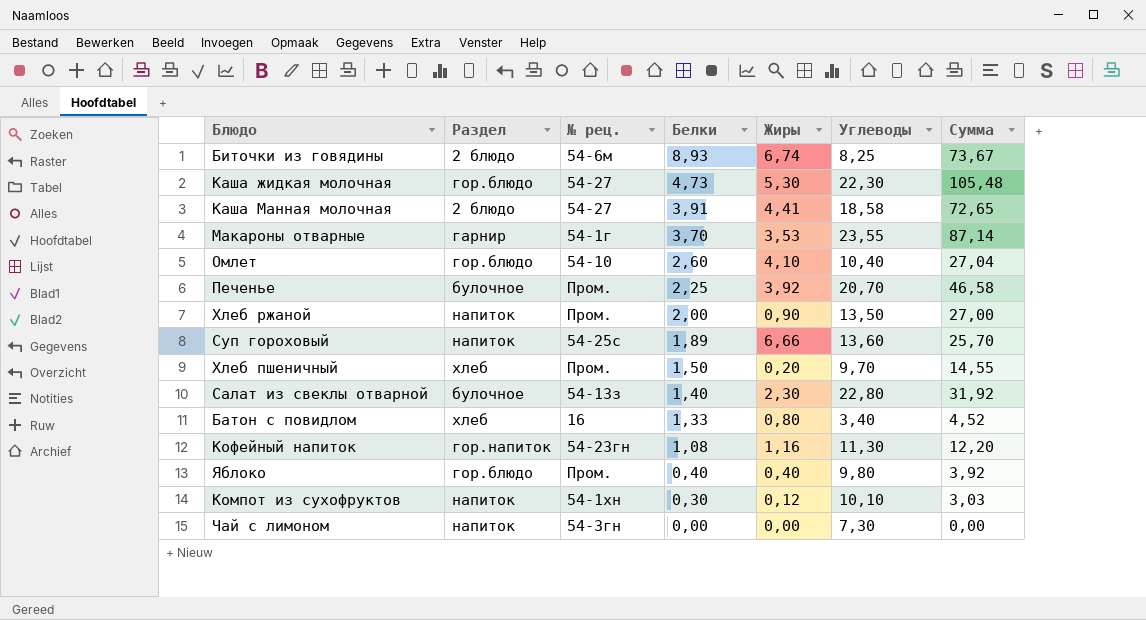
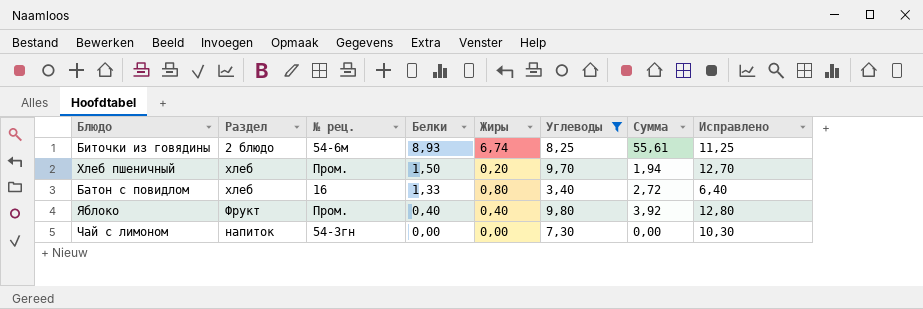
filter: none -> Углеводы <= 9,80
column Сумма | formula: [Белки] * [Углеводы] -> [Жиры] * [Углеводы]
column Исправлено | formula: none -> [Углеводы] + 3
Яблоко | Раздел: гор.блюдо -> Фрукт

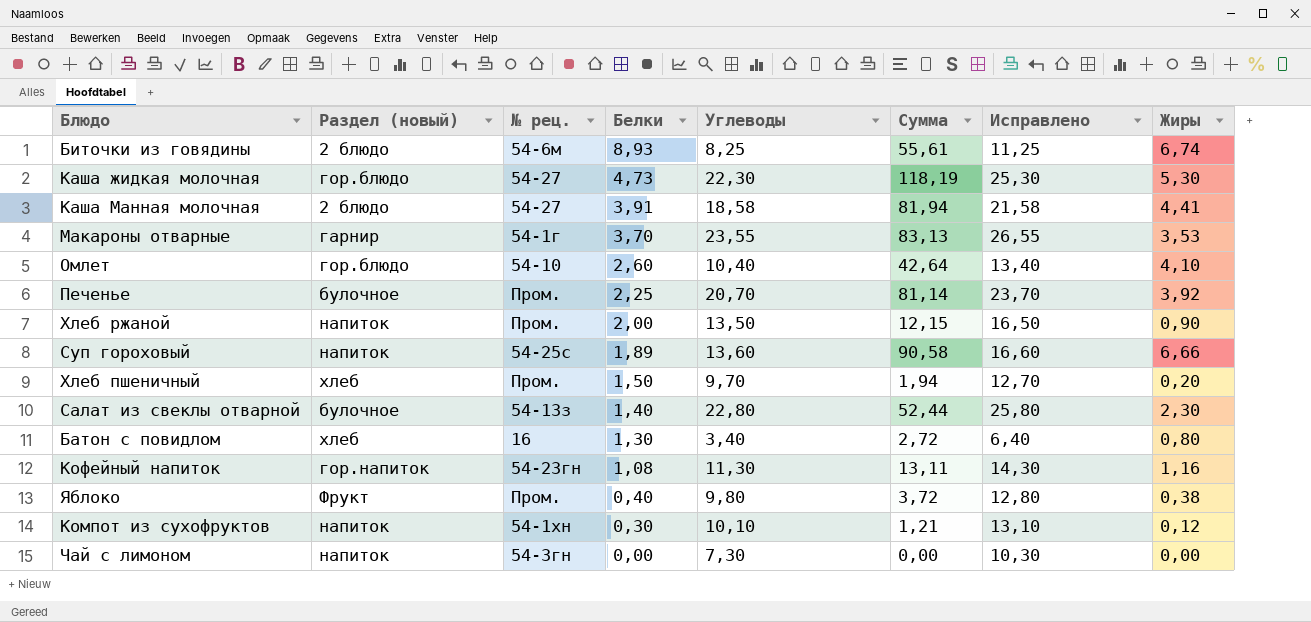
filter: Углеводы <= 9,80 -> none
column name: Раздел -> Раздел (новый)
column Жиры | position: 5 -> 8
Батон с повидлом | Белки: 1,33 -> 1,30
Яблоко | Сумма: 3,92 -> 3,72
Яблоко | Жиры: 0,40 -> 0,38

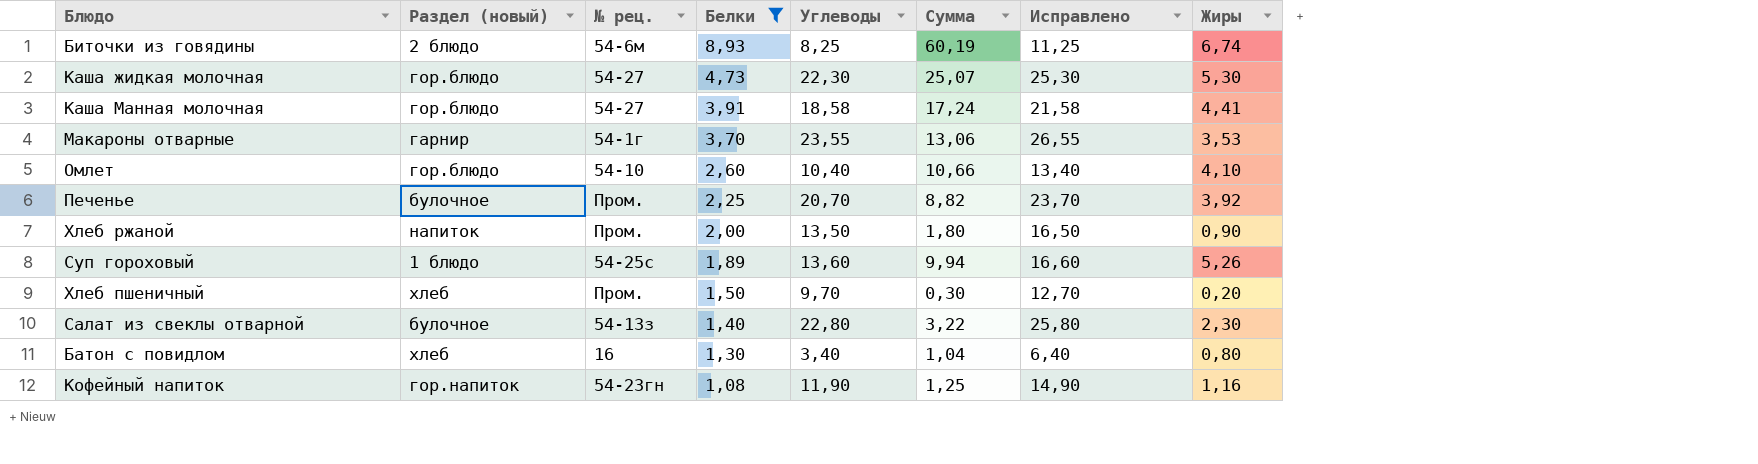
filter: none -> Белки >= 1,08
column Сумма | formula: [Углеводы] * [Жиры] -> [Белки] * [Жиры]
Каша Манная молочная | Раздел (новый): 2 блюдо -> гор.блюдо
Суп гороховый | Раздел (новый): напиток -> 1 блюдо
Суп гороховый | Жиры: 6,66 -> 5,26
Кофейный напиток | Углеводы: 11,30 -> 11,90
Кофейный напиток | Исправлено: 14,30 -> 14,90

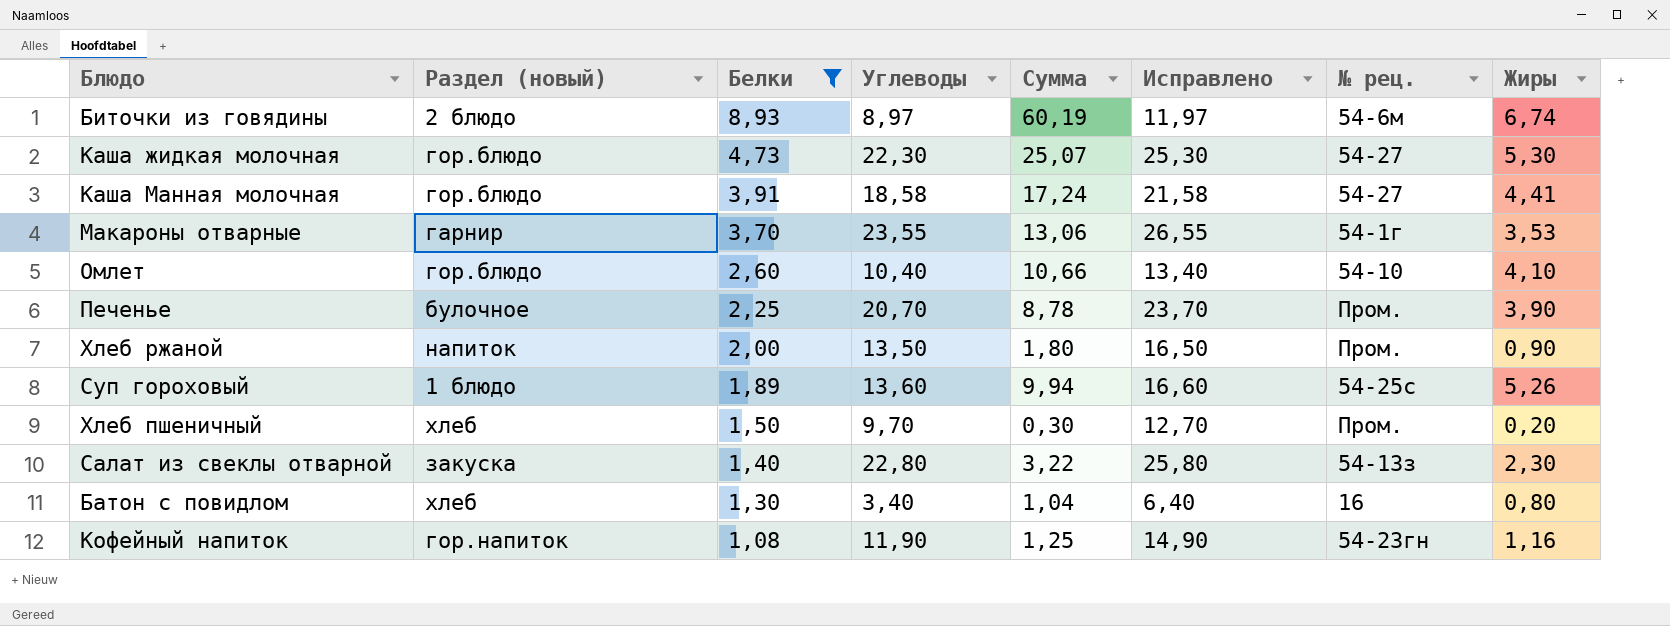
column № рец. | position: 3 -> 7
Биточки из говядины | Углеводы: 8,25 -> 8,97
Биточки из говядины | Исправлено: 11,25 -> 11,97
Печенье | Сумма: 8,82 -> 8,78
Печенье | Жиры: 3,92 -> 3,90
Салат из свеклы отварной | Раздел (новый): булочное -> закуска

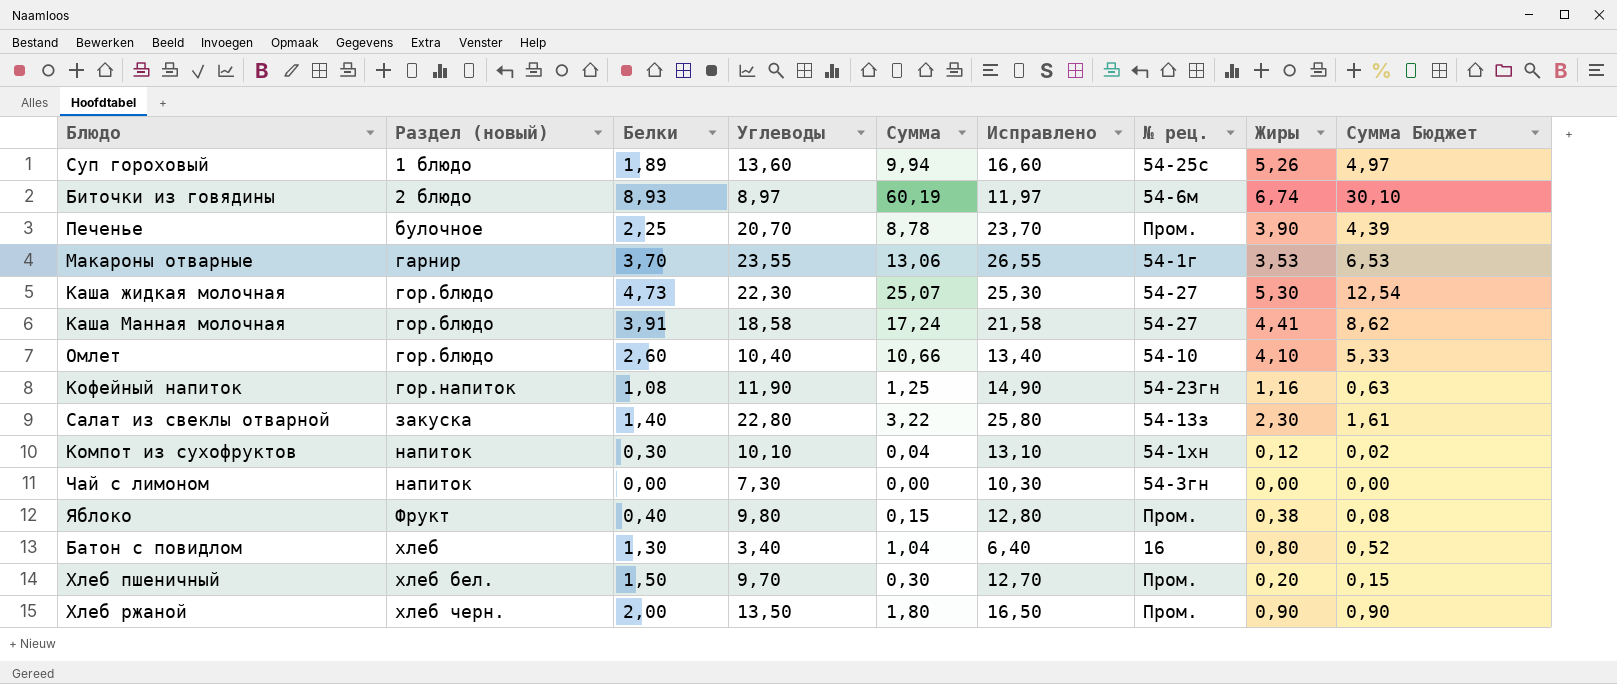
filter: Белки >= 1,08 -> none
row order: Белки descending -> Раздел (новый) ascending
column Сумма Бюджет | formula: none -> [Сумма] * 0,5
Хлеб пшеничный | Раздел (новый): хлеб -> хлеб бел.
Хлеб ржаной | Раздел (новый): напиток -> хлеб черн.

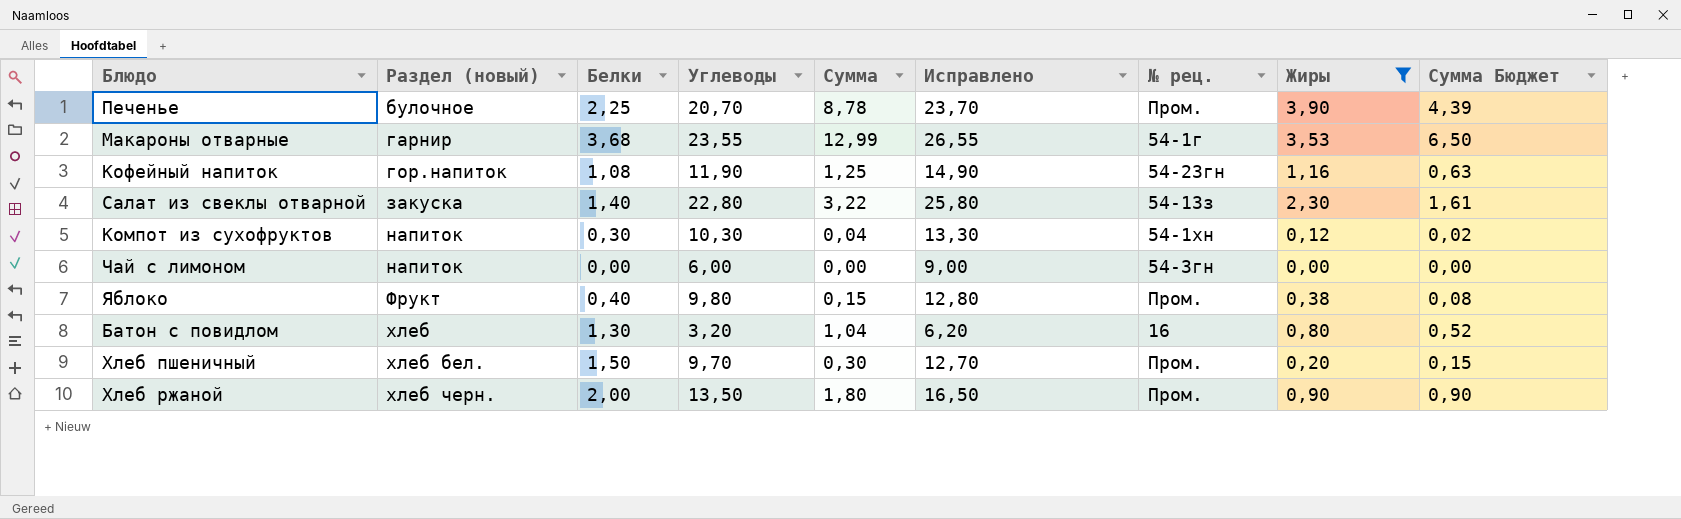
filter: none -> Жиры <= 3,90
Макароны отварные | Белки: 3,70 -> 3,68
Макароны отварные | Сумма: 13,06 -> 12,99
Макароны отварные | Сумма Бюджет: 6,53 -> 6,50
Компот из сухофруктов | Углеводы: 10,10 -> 10,30
Компот из сухофруктов | Исправлено: 13,10 -> 13,30
Чай с лимоном | Углеводы: 7,30 -> 6,00
Чай с лимоном | Исправлено: 10,30 -> 9,00
Батон с повидлом | Углеводы: 3,40 -> 3,20
Батон с повидлом | Исправлено: 6,40 -> 6,20

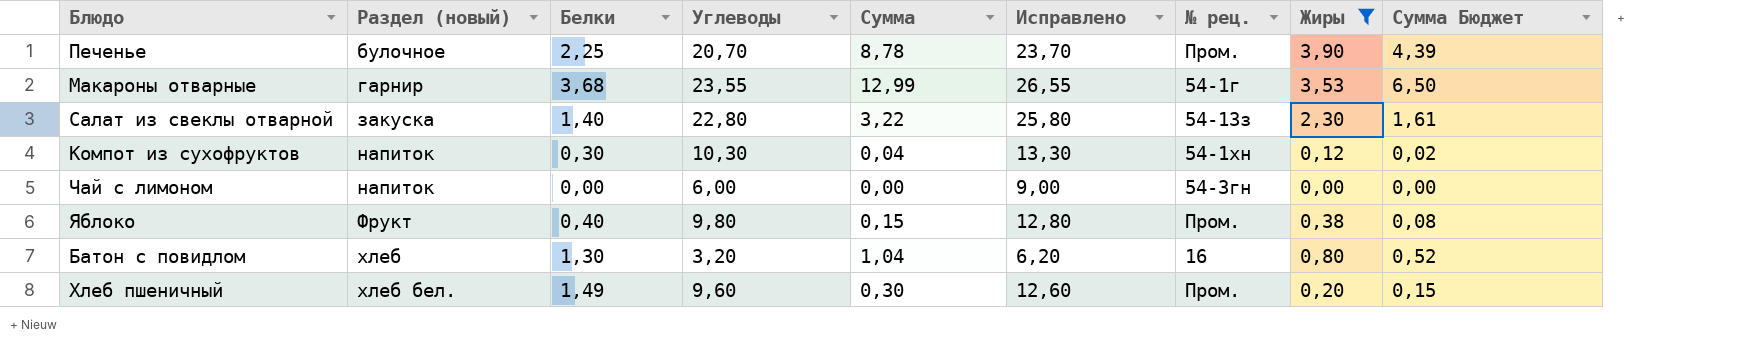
row Кофейный напиток: гор.напиток | 1,08 | 11,90 | 1,25 | 14,90 | 54-23гн | 1,16 | 0,63 -> none
row Хлеб ржаной: хлеб черн. | 2,00 | 13,50 | 1,80 | 16,50 | Пром. | 0,90 | 0,90 -> none
Хлеб пшеничный | Белки: 1,50 -> 1,49
Хлеб пшеничный | Углеводы: 9,70 -> 9,60
Хлеб пшеничный | Исправлено: 12,70 -> 12,60

